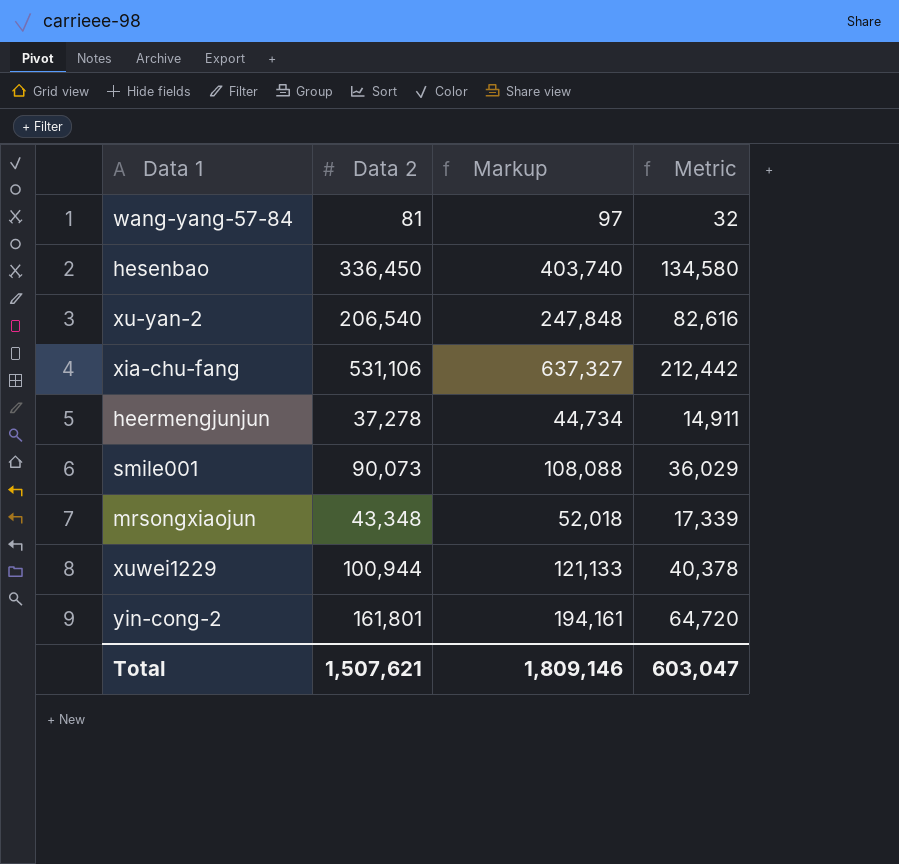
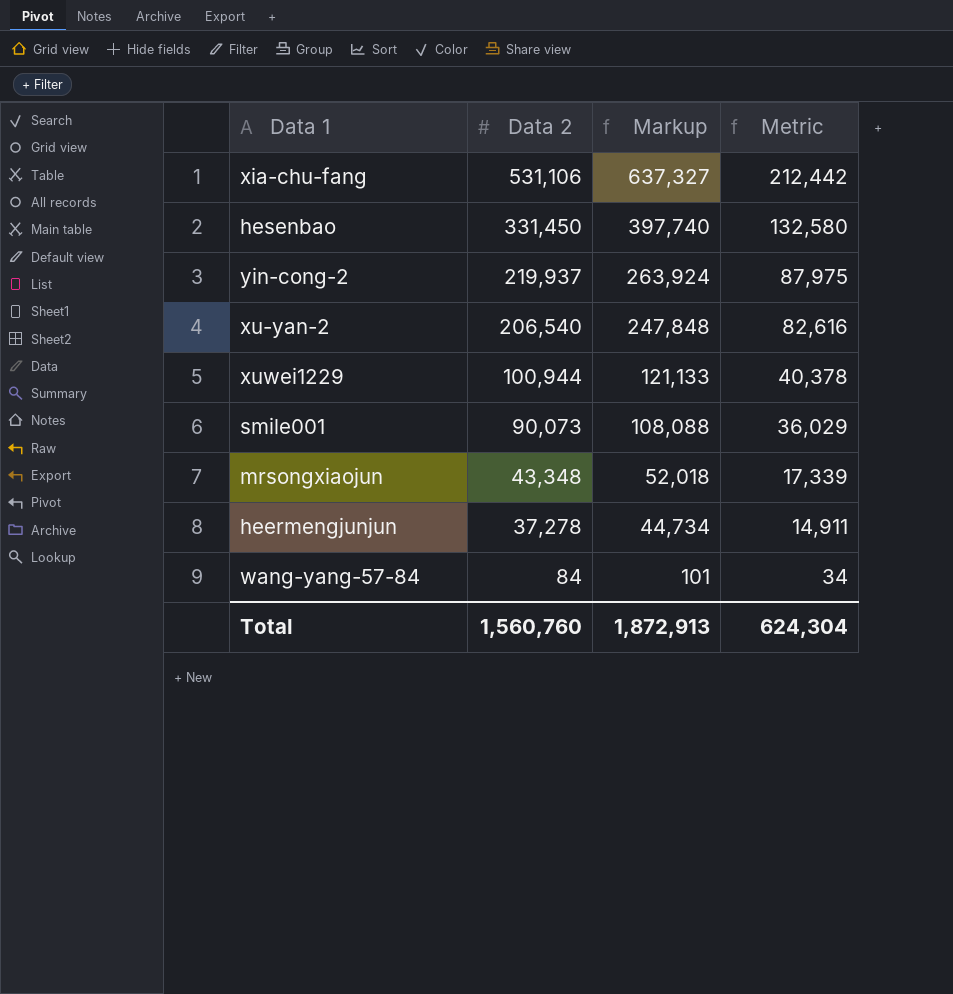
row order: none -> Data 2 descending
hesenbao | Data 2: 336,450 -> 331,450
hesenbao | Markup: 403,740 -> 397,740
hesenbao | Metric: 134,580 -> 132,580
yin-cong-2 | Data 2: 161,801 -> 219,937
yin-cong-2 | Markup: 194,161 -> 263,924
yin-cong-2 | Metric: 64,720 -> 87,975
wang-yang-57-84 | Data 2: 81 -> 84
wang-yang-57-84 | Markup: 97 -> 101
wang-yang-57-84 | Metric: 32 -> 34
Total | Data 2: 1,507,621 -> 1,560,760
Total | Markup: 1,809,146 -> 1,872,913
Total | Metric: 603,047 -> 624,304

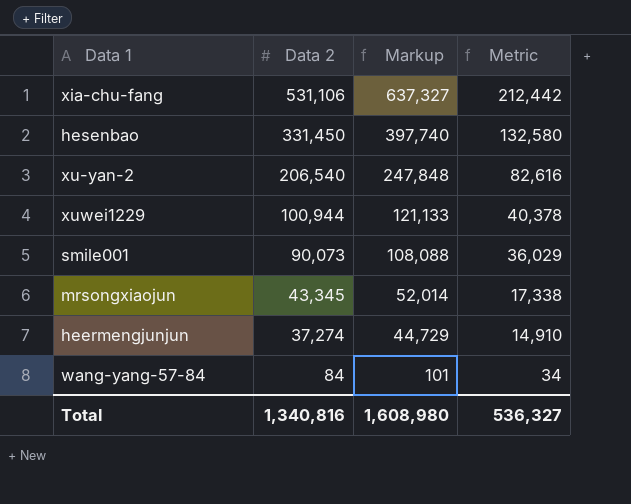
row yin-cong-2: 219,937 | 263,924 | 87,975 -> none
mrsongxiaojun | Data 2: 43,348 -> 43,345
mrsongxiaojun | Markup: 52,018 -> 52,014
mrsongxiaojun | Metric: 17,339 -> 17,338
heermengjunjun | Data 2: 37,278 -> 37,274
heermengjunjun | Markup: 44,734 -> 44,729
heermengjunjun | Metric: 14,911 -> 14,910
Total | Data 2: 1,560,760 -> 1,340,816
Total | Markup: 1,872,913 -> 1,608,980
Total | Metric: 624,304 -> 536,327

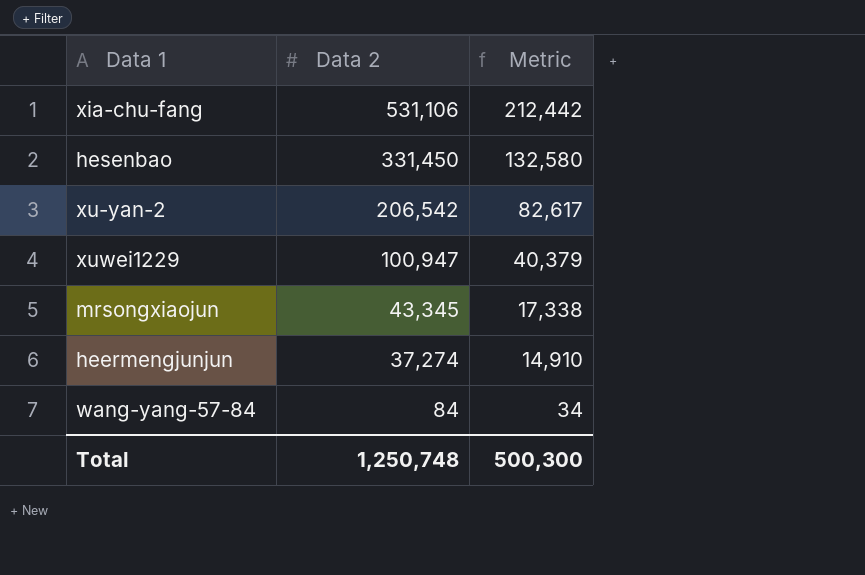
column Markup | formula: [Data 2] * 1.2 -> none
row smile001: 90,073 | 108,088 | 36,029 -> none
xu-yan-2 | Data 2: 206,540 -> 206,542
xu-yan-2 | Metric: 82,616 -> 82,617
xuwei1229 | Data 2: 100,944 -> 100,947
xuwei1229 | Metric: 40,378 -> 40,379
Total | Data 2: 1,340,816 -> 1,250,748
Total | Metric: 536,327 -> 500,300

